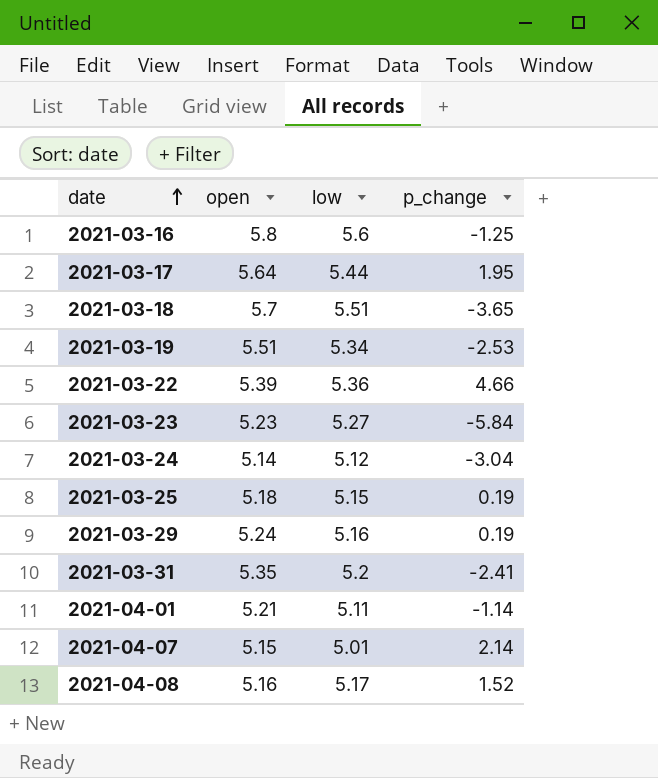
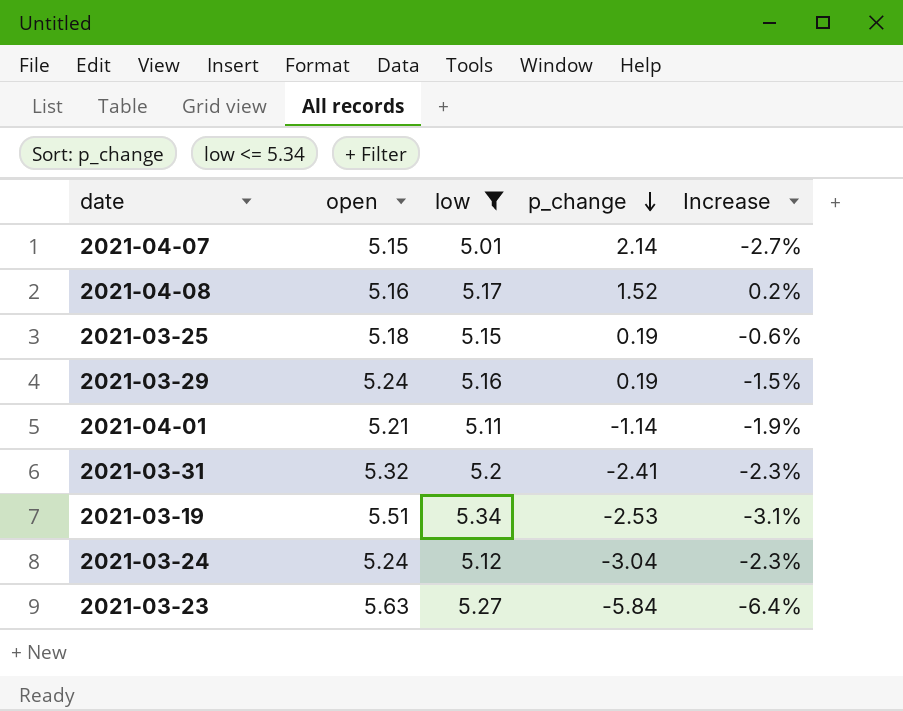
filter: none -> low <= 5.34
row order: date ascending -> p_change descending
column Increase | formula: none -> ([low] - [open]) / [open]
2021-03-31 | open: 5.35 -> 5.32
2021-03-24 | open: 5.14 -> 5.24
2021-03-23 | open: 5.23 -> 5.63

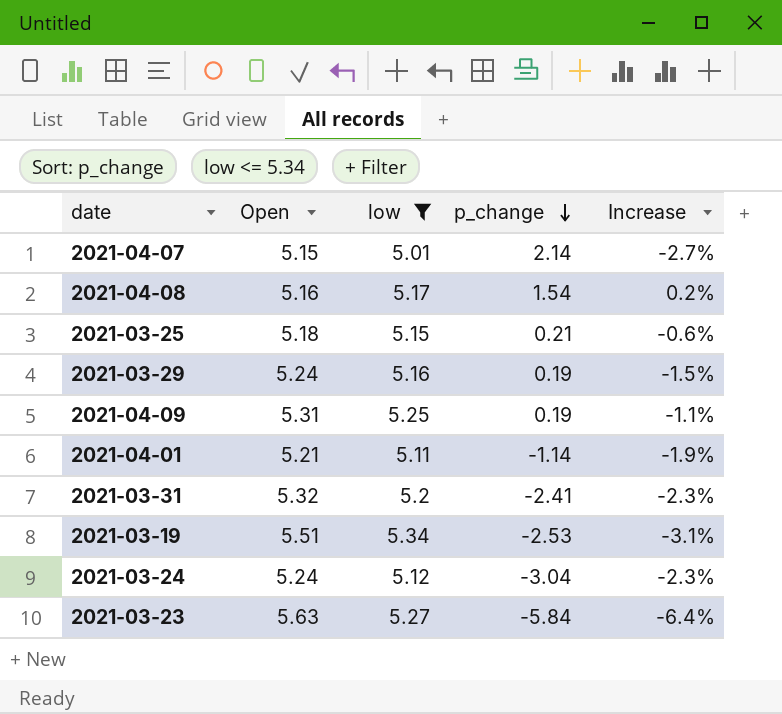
column name: open -> Open
2021-04-08 | p_change: 1.52 -> 1.54
2021-03-25 | p_change: 0.19 -> 0.21
row 2021-04-09: none -> 5.31 | 5.25 | 0.19 | -1.1%

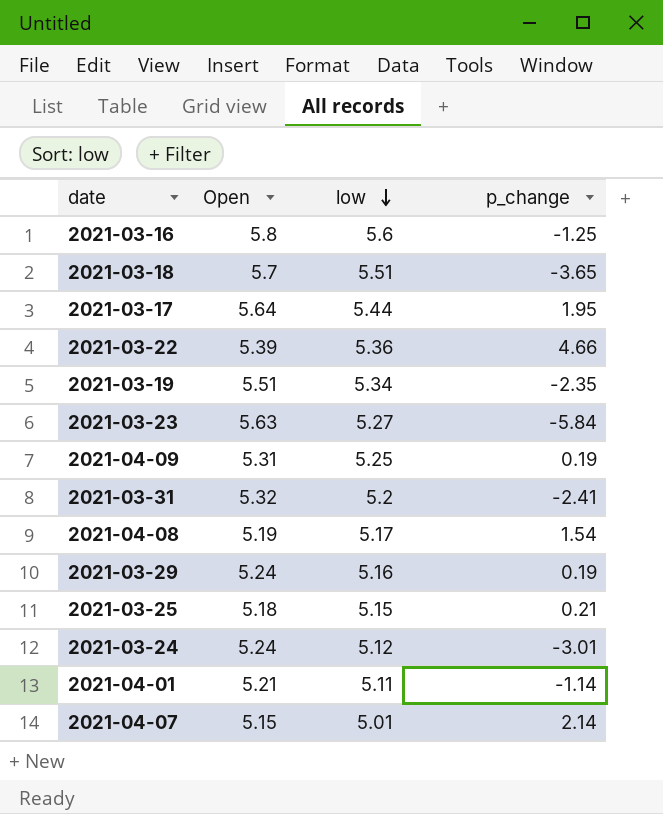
filter: low <= 5.34 -> none
row order: p_change descending -> low descending
column Increase | formula: ([low] - [Open]) / [Open] -> none
2021-03-19 | p_change: -2.53 -> -2.35
2021-04-08 | Open: 5.16 -> 5.19
2021-03-24 | p_change: -3.04 -> -3.01

